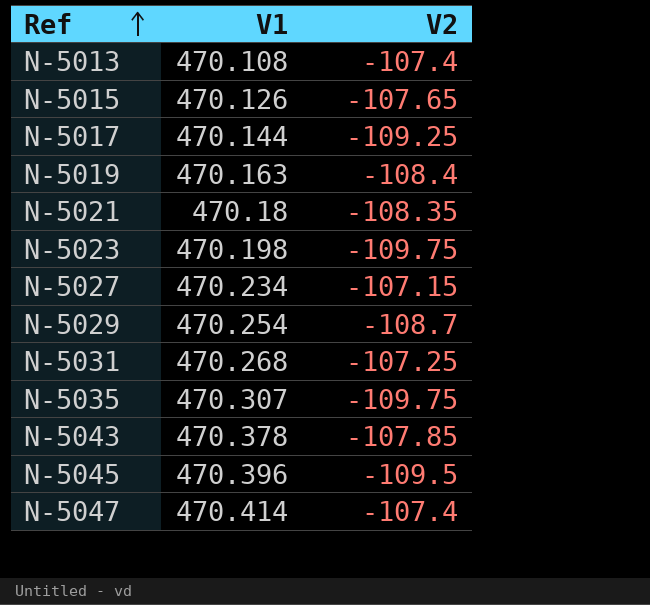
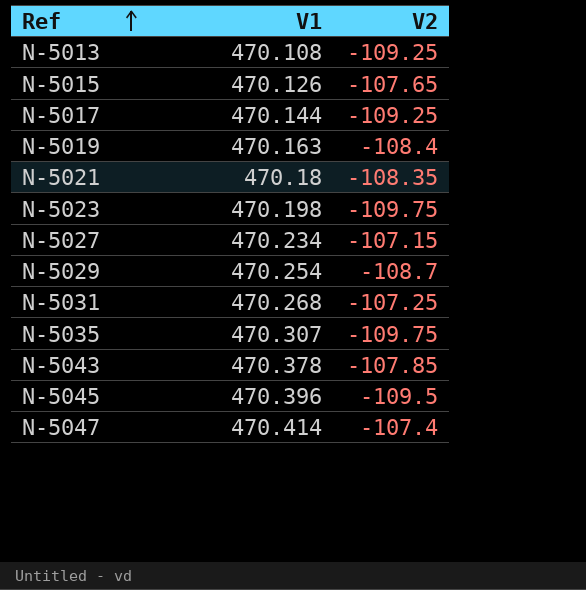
N-5013 | V2: -107.4 -> -109.25

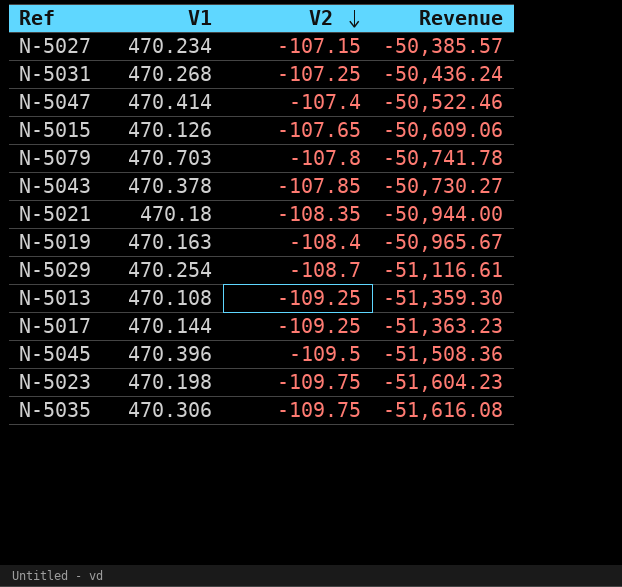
row order: Ref ascending -> V2 descending
column Revenue | formula: none -> [V1] * [V2]
row N-5079: none -> 470.703 | -107.8 | -50,741.78
N-5035 | V1: 470.307 -> 470.306

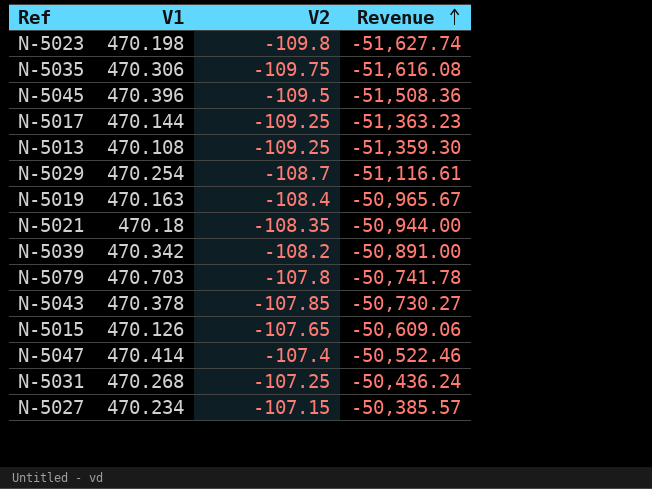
row order: V2 descending -> Revenue ascending
N-5023 | V2: -109.75 -> -109.8
N-5023 | Revenue: -51,604.23 -> -51,627.74
row N-5039: none -> 470.342 | -108.2 | -50,891.00

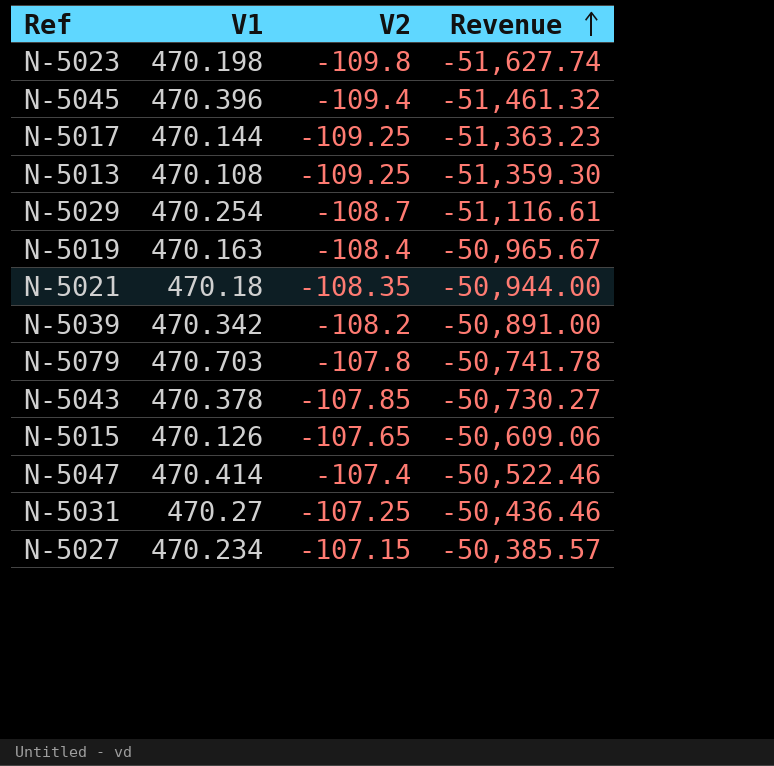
row N-5035: 470.306 | -109.75 | -51,616.08 -> none
N-5045 | V2: -109.5 -> -109.4
N-5045 | Revenue: -51,508.36 -> -51,461.32
N-5031 | V1: 470.268 -> 470.27
N-5031 | Revenue: -50,436.24 -> -50,436.46

